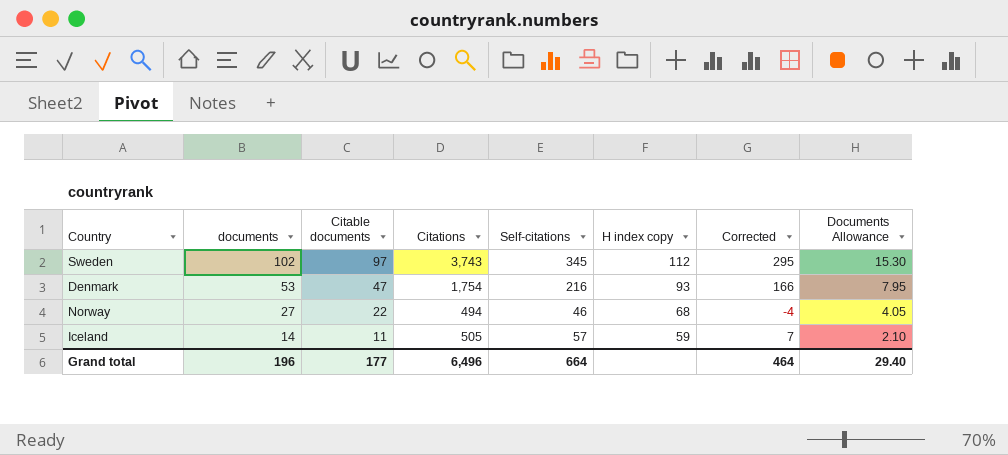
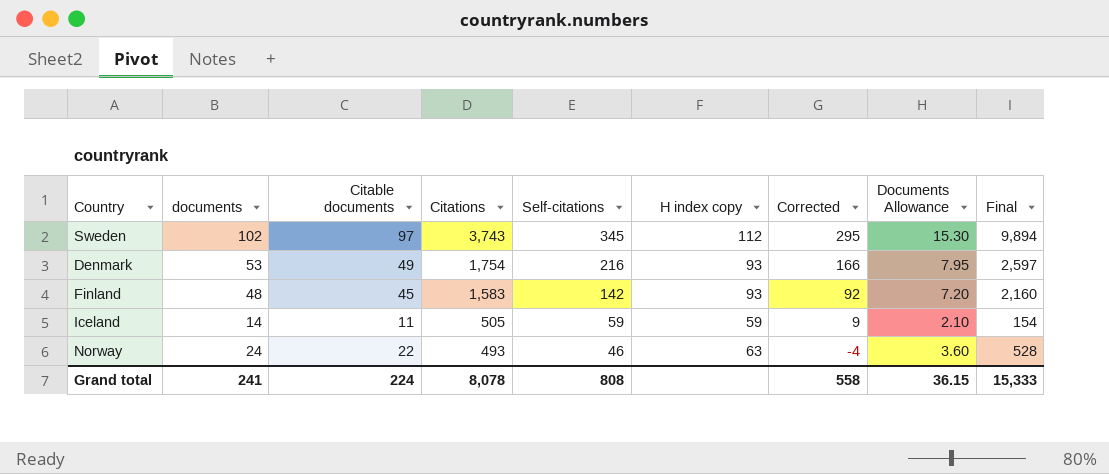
row order: documents descending -> Citations descending
column Final | formula: none -> [documents] * [Citable documents]
Denmark | Citable documents: 47 -> 49
row Finland: none -> 48 | 45 | 1,583 | 142 | 93 | 92 | 7.20 | 2,160
Iceland | Self-citations: 57 -> 59
Iceland | Corrected: 7 -> 9
Norway | documents: 27 -> 24
Norway | Citations: 494 -> 493
Norway | H index copy: 68 -> 63
Norway | Documents Allowance: 4.05 -> 3.60
Grand total | documents: 196 -> 241
Grand total | Citable documents: 177 -> 224
Grand total | Citations: 6,496 -> 8,078
Grand total | Self-citations: 664 -> 808
Grand total | Corrected: 464 -> 558
Grand total | Documents Allowance: 29.40 -> 36.15

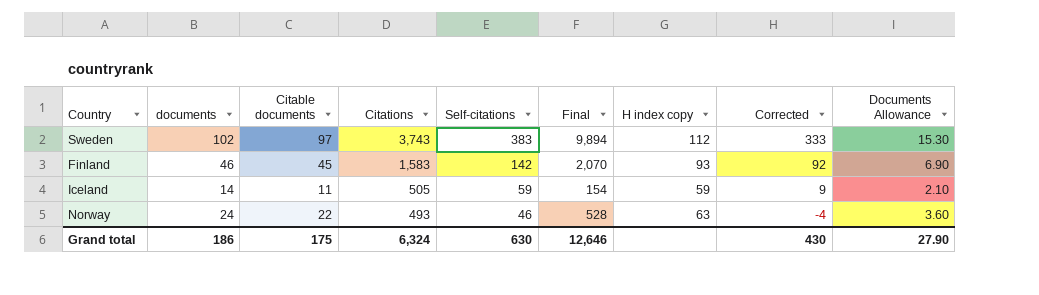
column Final | position: 9 -> 6
row Denmark: 53 | 49 | 1,754 | 216 | 93 | 166 | 7.95 | 2,597 -> none
Sweden | Self-citations: 345 -> 383
Sweden | Corrected: 295 -> 333
Finland | documents: 48 -> 46
Finland | Final: 2,160 -> 2,070
Finland | Documents Allowance: 7.20 -> 6.90
Grand total | documents: 241 -> 186
Grand total | Citable documents: 224 -> 175
Grand total | Citations: 8,078 -> 6,324
Grand total | Self-citations: 808 -> 630
Grand total | Final: 15,333 -> 12,646
Grand total | Corrected: 558 -> 430
Grand total | Documents Allowance: 36.15 -> 27.90

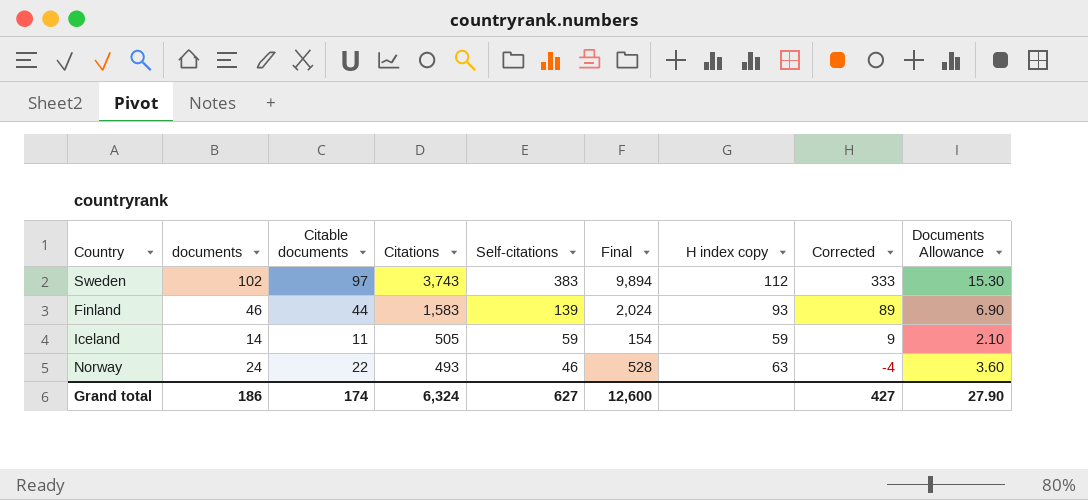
Finland | Citable documents: 45 -> 44
Finland | Self-citations: 142 -> 139
Finland | Final: 2,070 -> 2,024
Finland | Corrected: 92 -> 89
Grand total | Citable documents: 175 -> 174
Grand total | Self-citations: 630 -> 627
Grand total | Final: 12,646 -> 12,600
Grand total | Corrected: 430 -> 427

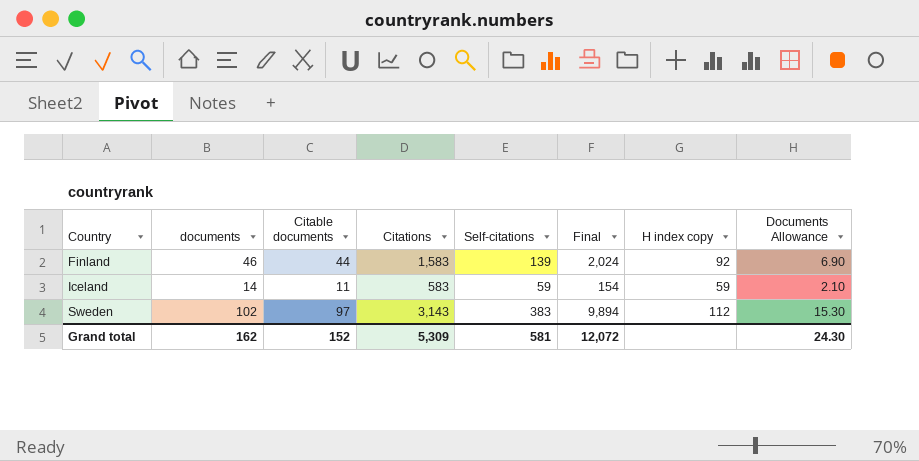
row order: Citations descending -> Country ascending
column Corrected | formula: [Self-citations] - 50 -> none
row Norway: 24 | 22 | 493 | 46 | 528 | 63 | -4 | 3.60 -> none
Finland | H index copy: 93 -> 92
Iceland | Citations: 505 -> 583
Sweden | Citations: 3,743 -> 3,143
Grand total | documents: 186 -> 162
Grand total | Citable documents: 174 -> 152
Grand total | Citations: 6,324 -> 5,309
Grand total | Self-citations: 627 -> 581
Grand total | Final: 12,600 -> 12,072
Grand total | Documents Allowance: 27.90 -> 24.30

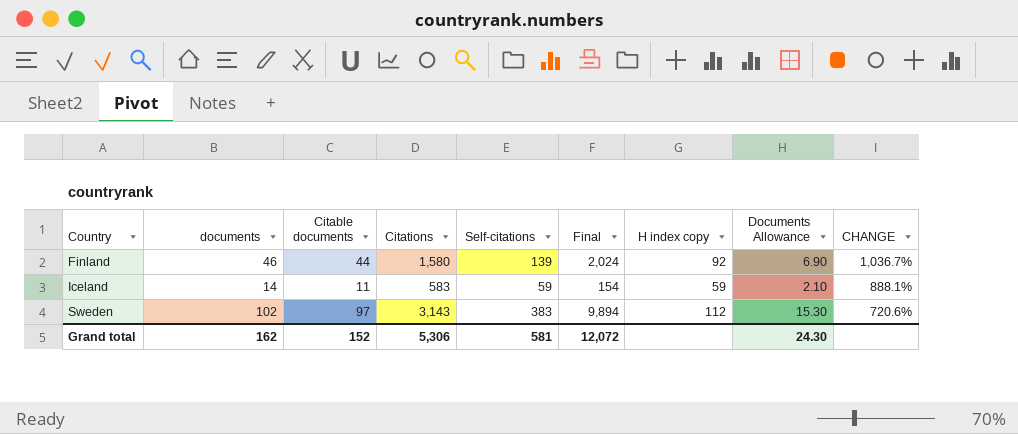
column CHANGE | formula: none -> ([Citations] - [Self-citations]) / [Self-citations]
Finland | Citations: 1,583 -> 1,580
Grand total | Citations: 5,309 -> 5,306

